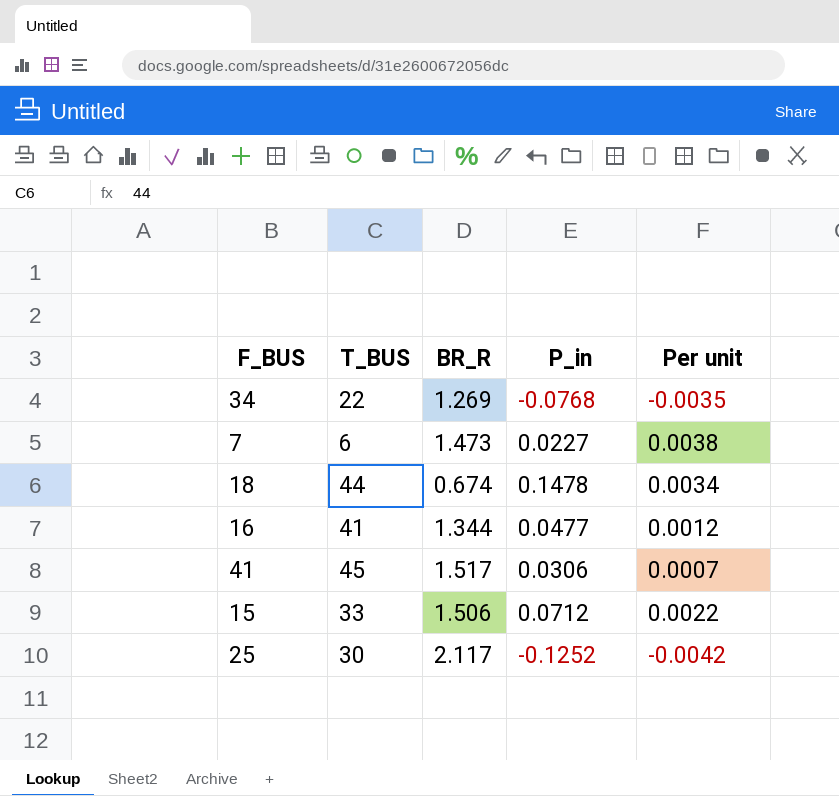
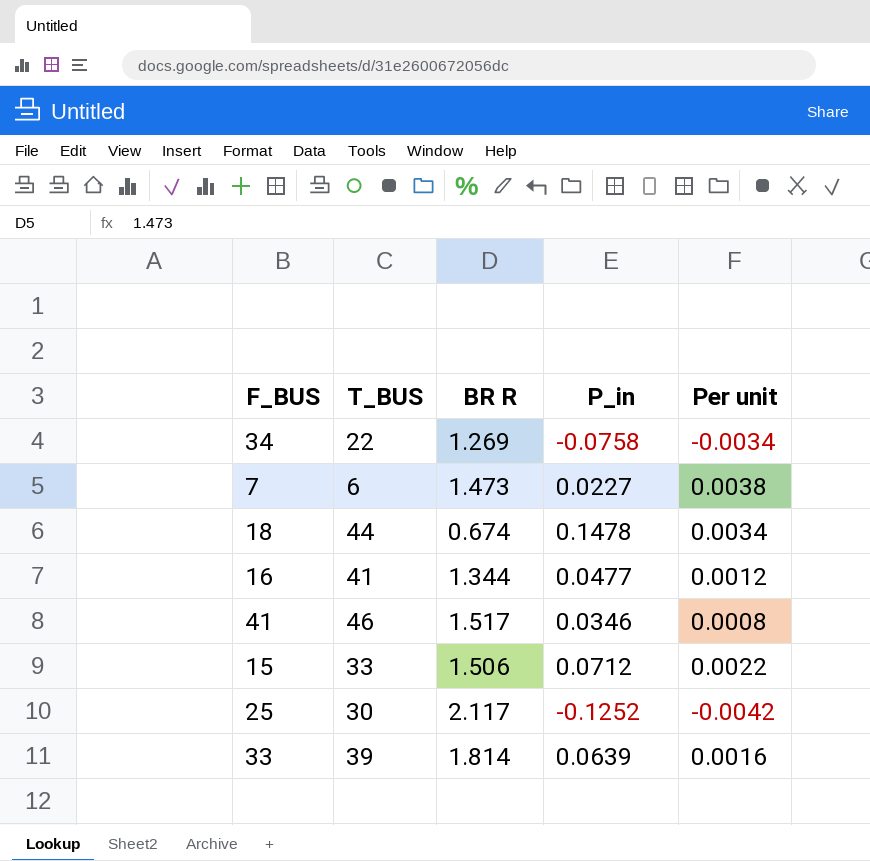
column name: BR_R -> BR R
34 | P_in: -0.0768 -> -0.0758
34 | Per unit: -0.0035 -> -0.0034
41 | T_BUS: 45 -> 46
41 | P_in: 0.0306 -> 0.0346
41 | Per unit: 0.0007 -> 0.0008
row 33: none -> 39 | 1.814 | 0.0639 | 0.0016

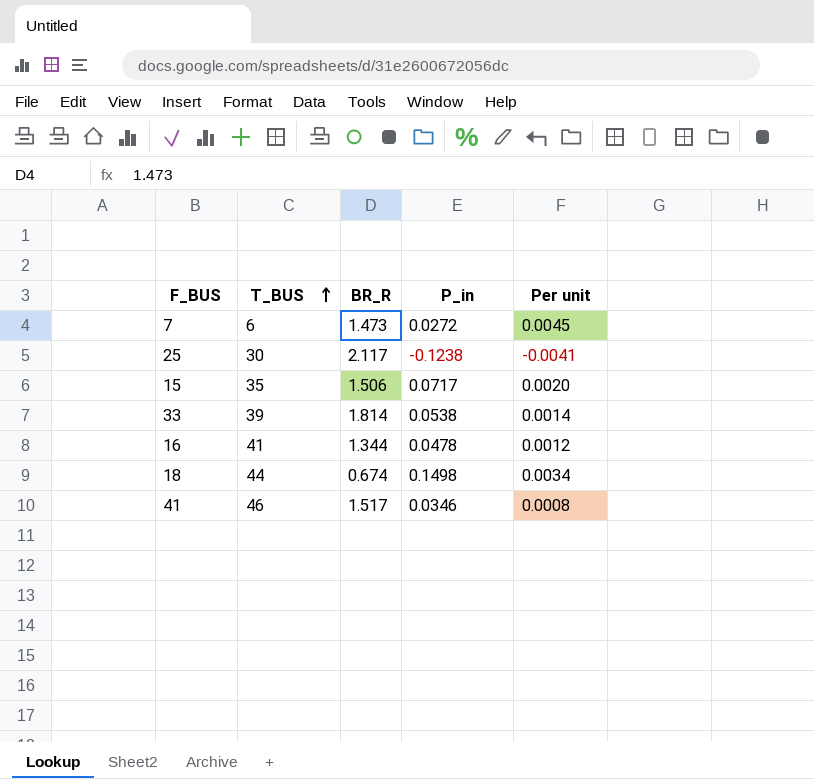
row order: none -> T_BUS ascending
column name: BR R -> BR_R
row 34: 22 | 1.269 | -0.0758 | -0.0034 -> none
7 | P_in: 0.0227 -> 0.0272
7 | Per unit: 0.0038 -> 0.0045
25 | P_in: -0.1252 -> -0.1238
25 | Per unit: -0.0042 -> -0.0041
15 | T_BUS: 33 -> 35
15 | P_in: 0.0712 -> 0.0717
15 | Per unit: 0.0022 -> 0.0020
33 | P_in: 0.0639 -> 0.0538
33 | Per unit: 0.0016 -> 0.0014
16 | P_in: 0.0477 -> 0.0478
18 | P_in: 0.1478 -> 0.1498

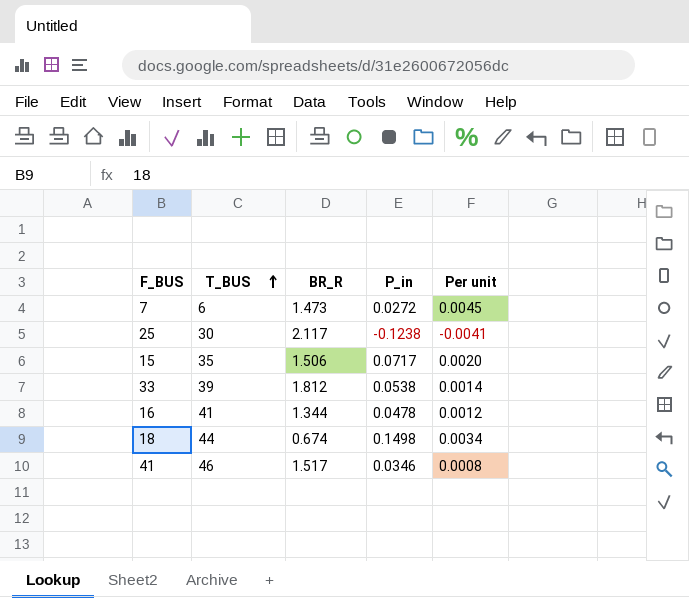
33 | BR_R: 1.814 -> 1.812

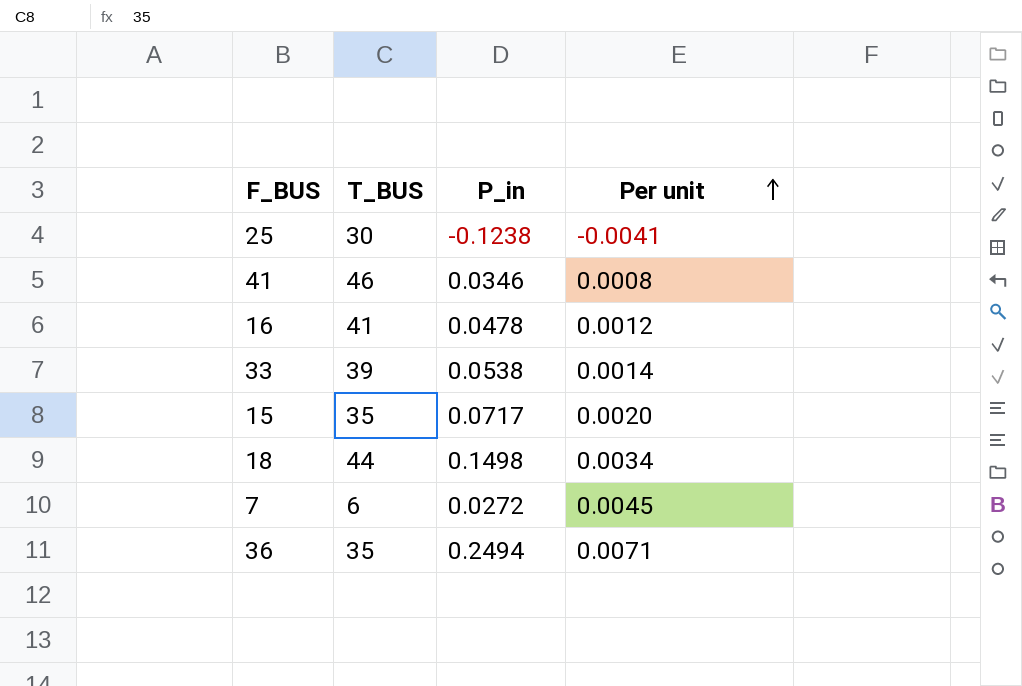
row order: T_BUS ascending -> Per unit ascending
column BR_R | position: 3 -> none
row 36: none -> 35 | 0.2494 | 0.0071

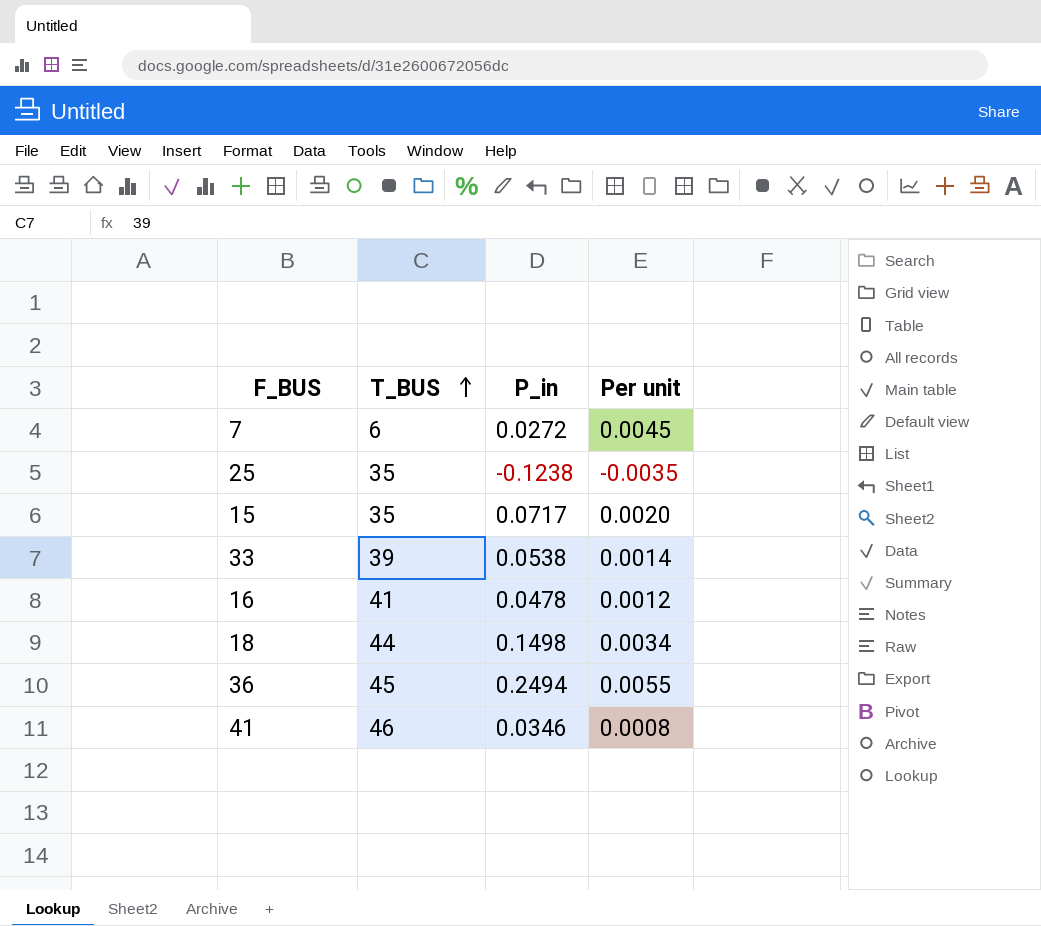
row order: Per unit ascending -> T_BUS ascending
25 | T_BUS: 30 -> 35
25 | Per unit: -0.0041 -> -0.0035
36 | T_BUS: 35 -> 45
36 | Per unit: 0.0071 -> 0.0055

